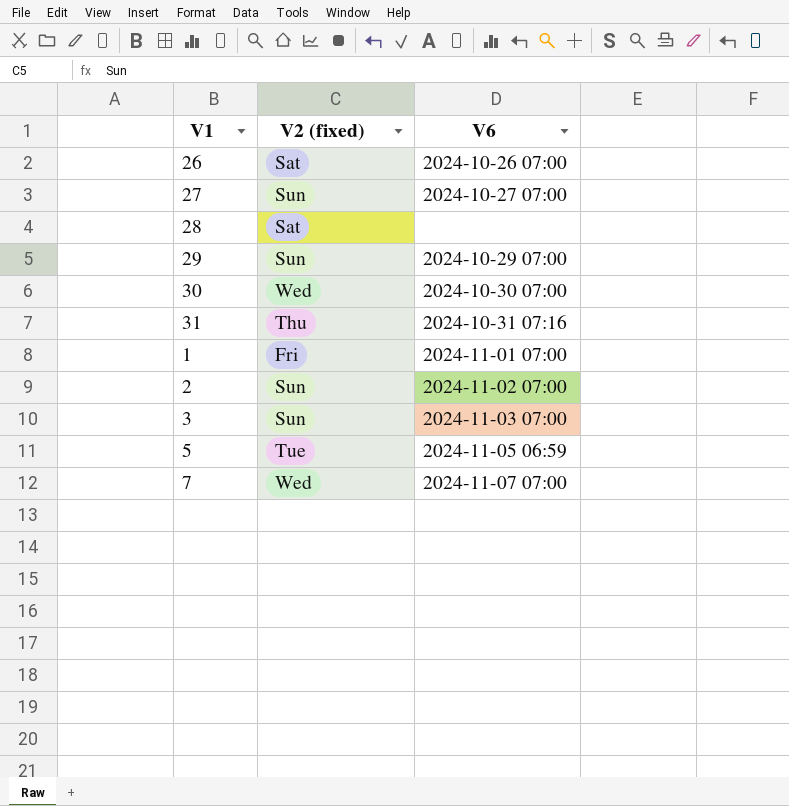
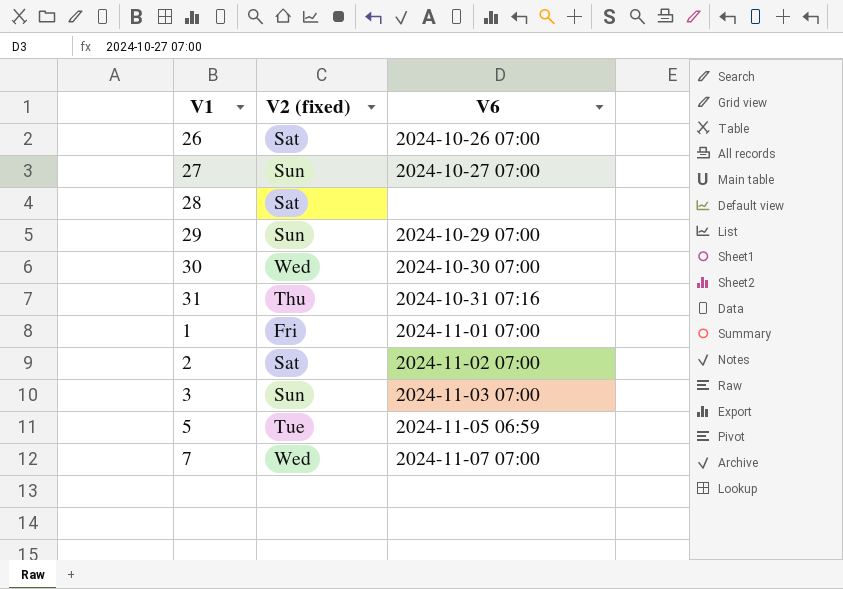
2 | V2 (fixed): Sun -> Sat

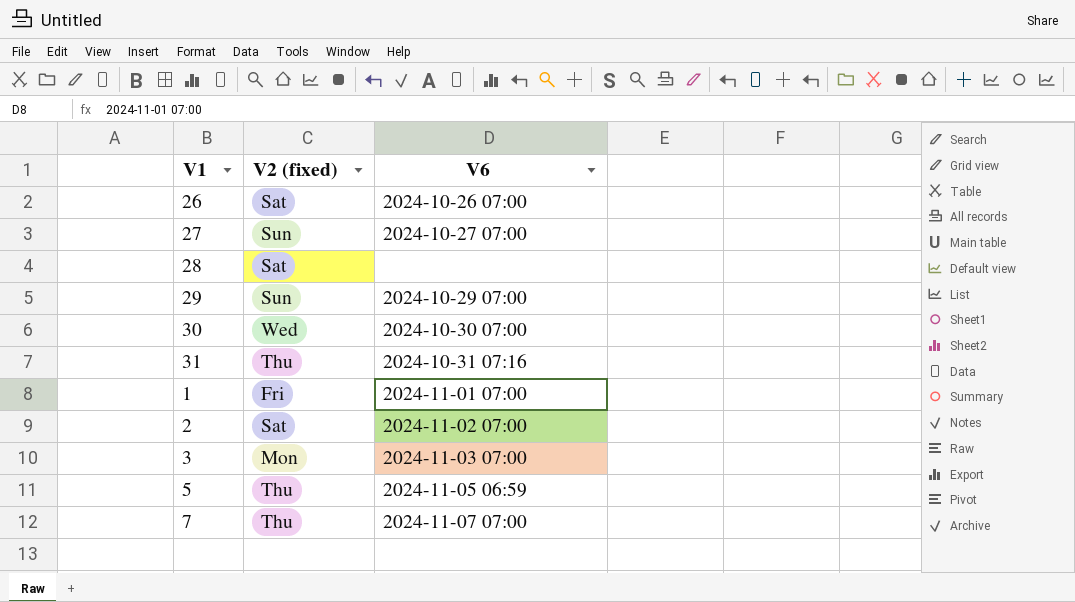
3 | V2 (fixed): Sun -> Mon
5 | V2 (fixed): Tue -> Thu
7 | V2 (fixed): Wed -> Thu

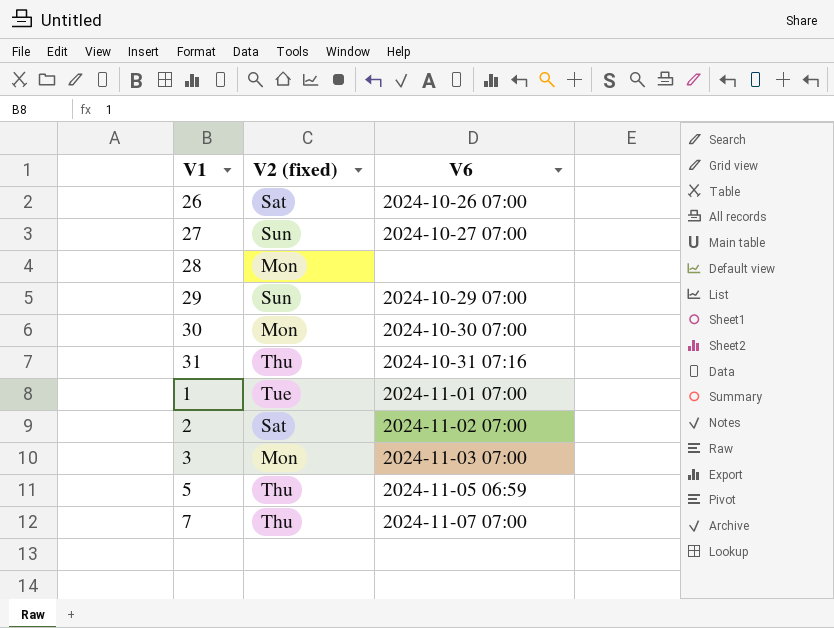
28 | V2 (fixed): Sat -> Mon
30 | V2 (fixed): Wed -> Mon
1 | V2 (fixed): Fri -> Tue

